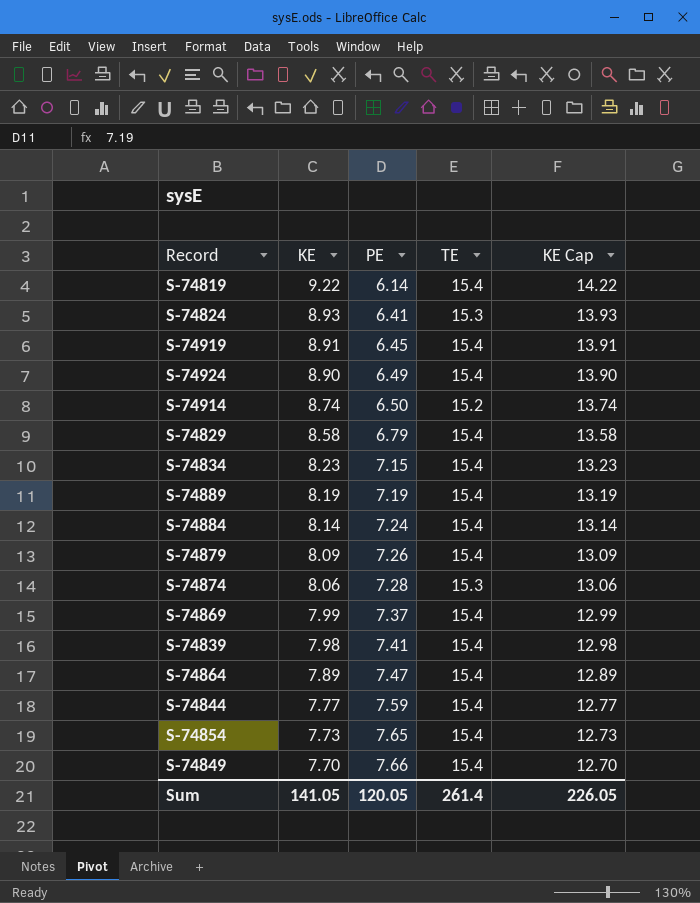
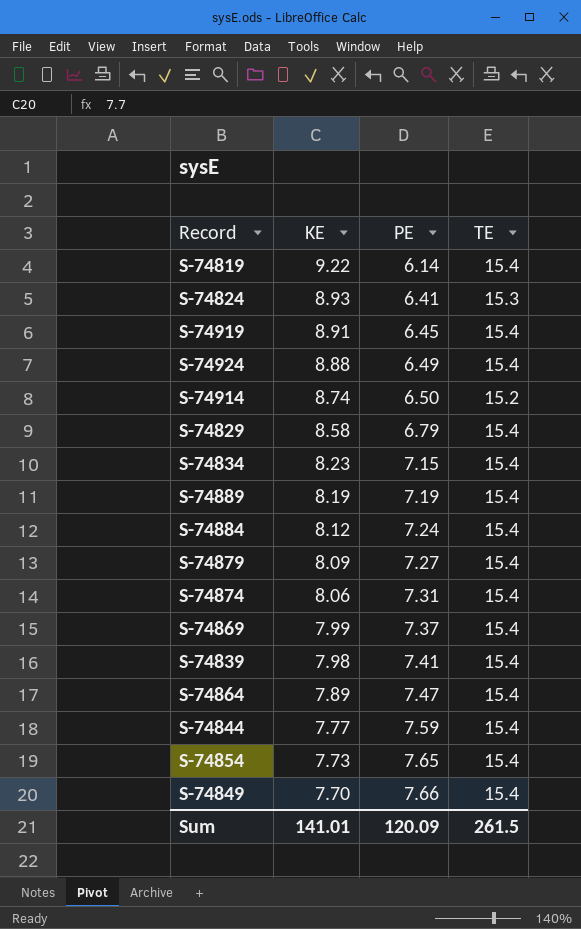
column KE Cap | formula: [KE] + 5 -> none
S-74924 | KE: 8.90 -> 8.88
S-74884 | KE: 8.14 -> 8.12
S-74879 | PE: 7.26 -> 7.27
S-74874 | PE: 7.28 -> 7.31
S-74874 | TE: 15.3 -> 15.4
Sum | KE: 141.05 -> 141.01
Sum | PE: 120.05 -> 120.09
Sum | TE: 261.4 -> 261.5

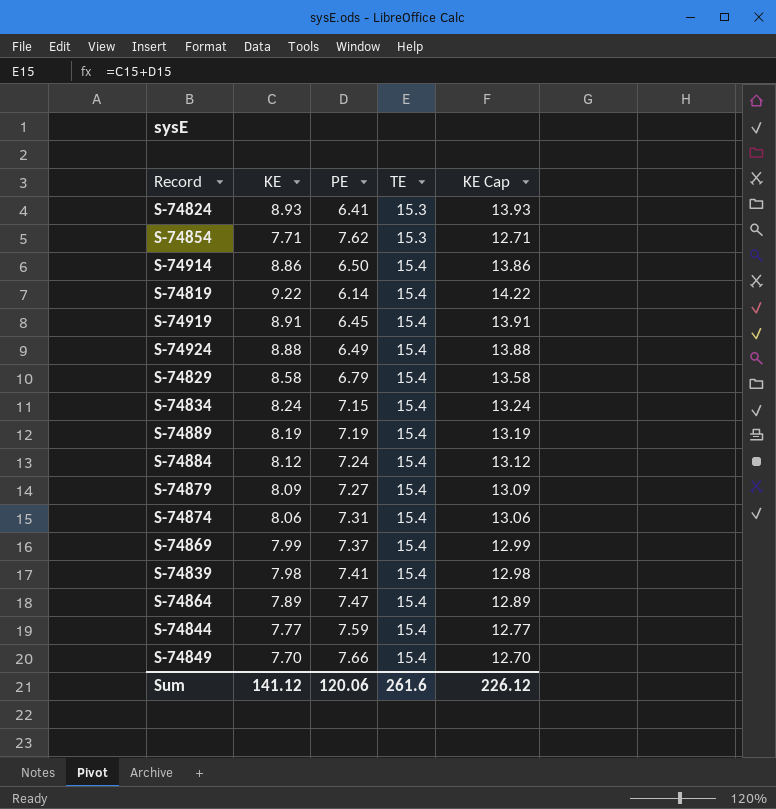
row order: KE descending -> TE ascending
column KE Cap | formula: none -> [KE] + 5
S-74854 | KE: 7.73 -> 7.71
S-74854 | PE: 7.65 -> 7.62
S-74854 | TE: 15.4 -> 15.3
S-74914 | KE: 8.74 -> 8.86
S-74914 | TE: 15.2 -> 15.4
S-74834 | KE: 8.23 -> 8.24
Sum | KE: 141.01 -> 141.12
Sum | PE: 120.09 -> 120.06
Sum | TE: 261.5 -> 261.6

